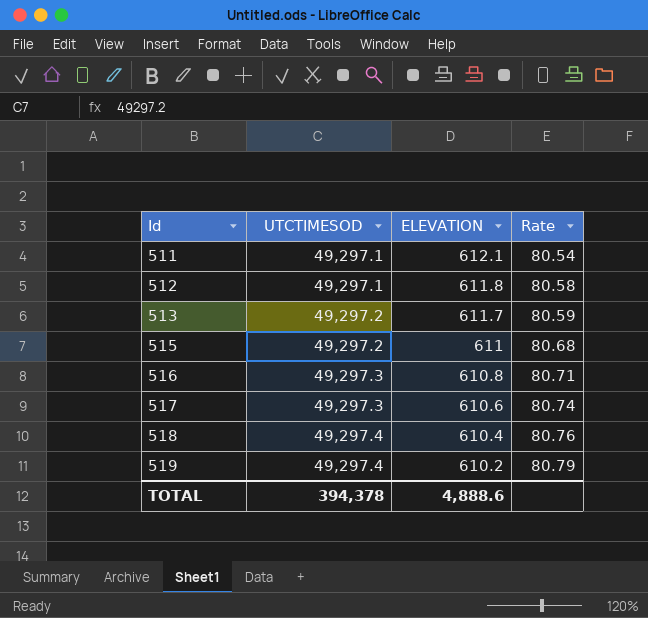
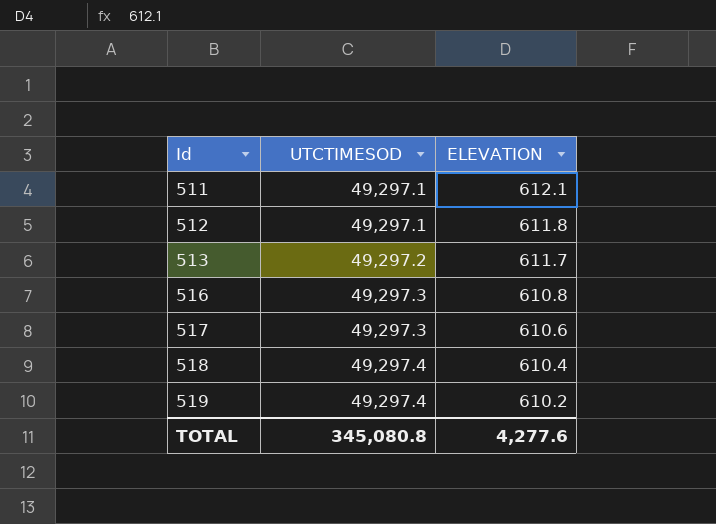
column Rate | formula: [UTCTIMESOD] / [ELEVATION] -> none
row 515: 49,297.2 | 611 | 80.68 -> none
TOTAL | UTCTIMESOD: 394,378 -> 345,080.8
TOTAL | ELEVATION: 4,888.6 -> 4,277.6

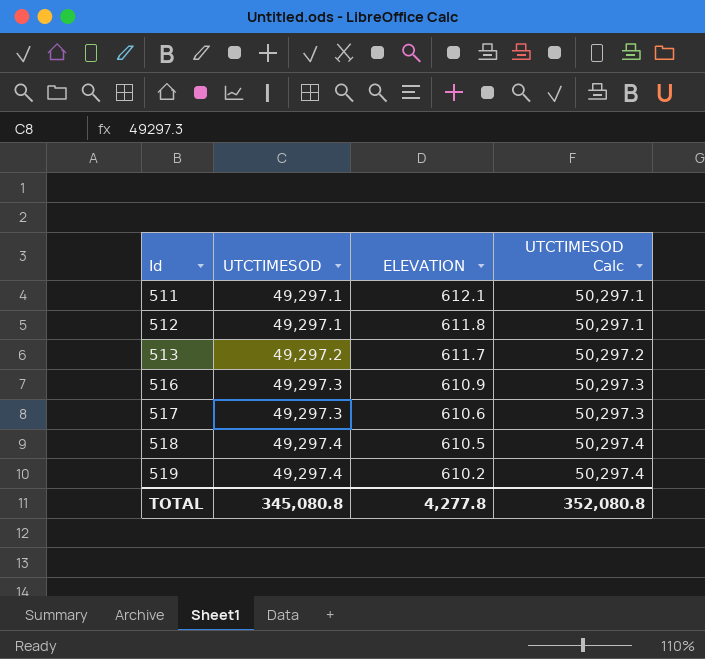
column UTCTIMESOD Calc | formula: none -> [UTCTIMESOD] + 1000
516 | ELEVATION: 610.8 -> 610.9
518 | ELEVATION: 610.4 -> 610.5
TOTAL | ELEVATION: 4,277.6 -> 4,277.8

